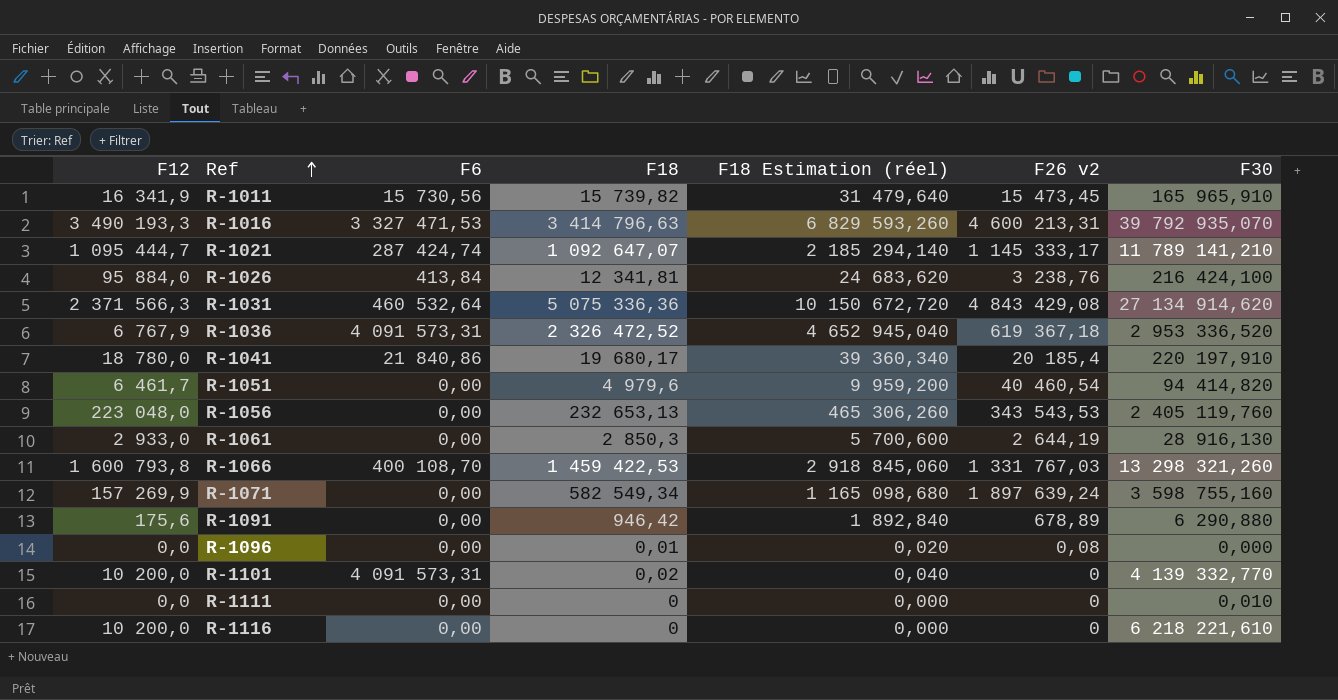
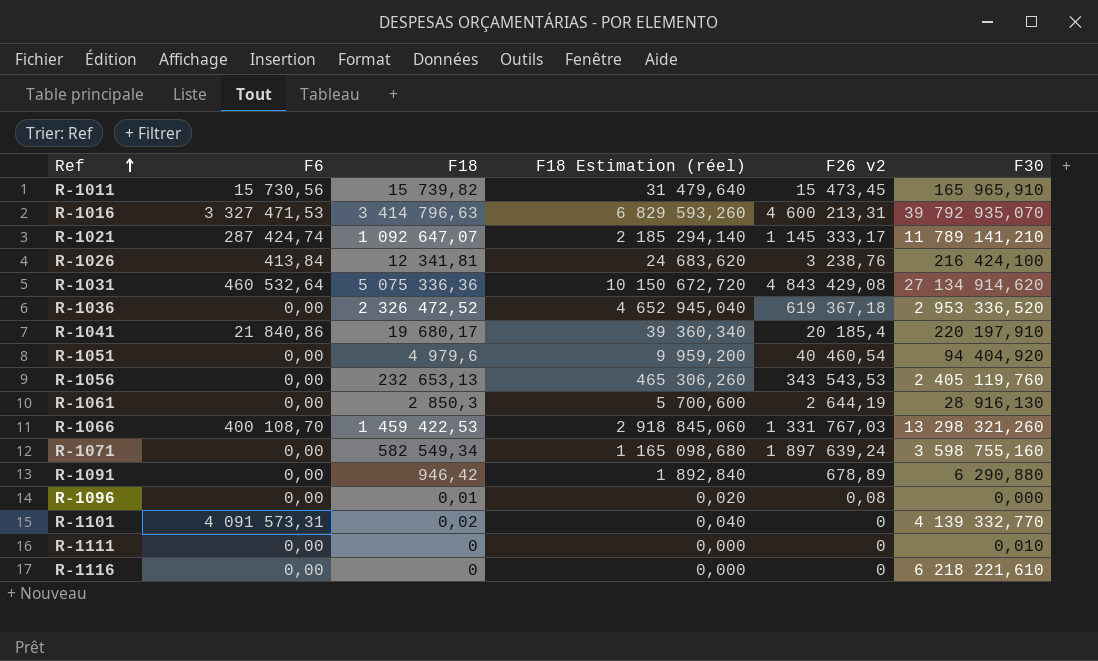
column F12 | position: 1 -> none
R-1036 | F6: 4 091 573,31 -> 0,00
R-1051 | F30: 94 414,820 -> 94 404,920

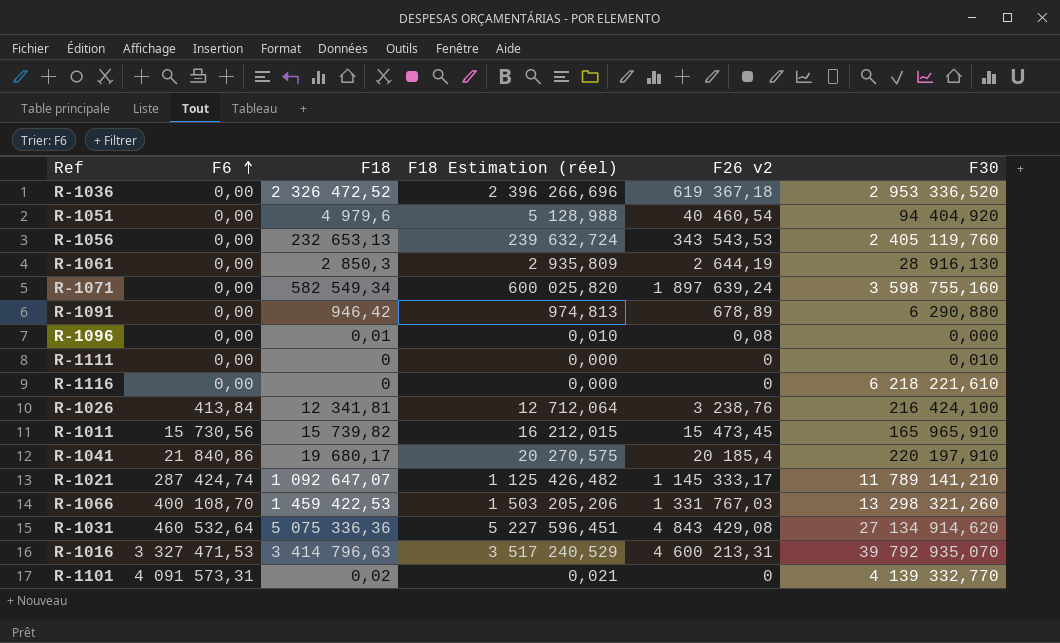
row order: Ref ascending -> F6 ascending
column F18 Estimation (réel) | formula: [F18] * 2 -> [F18] * 1,03

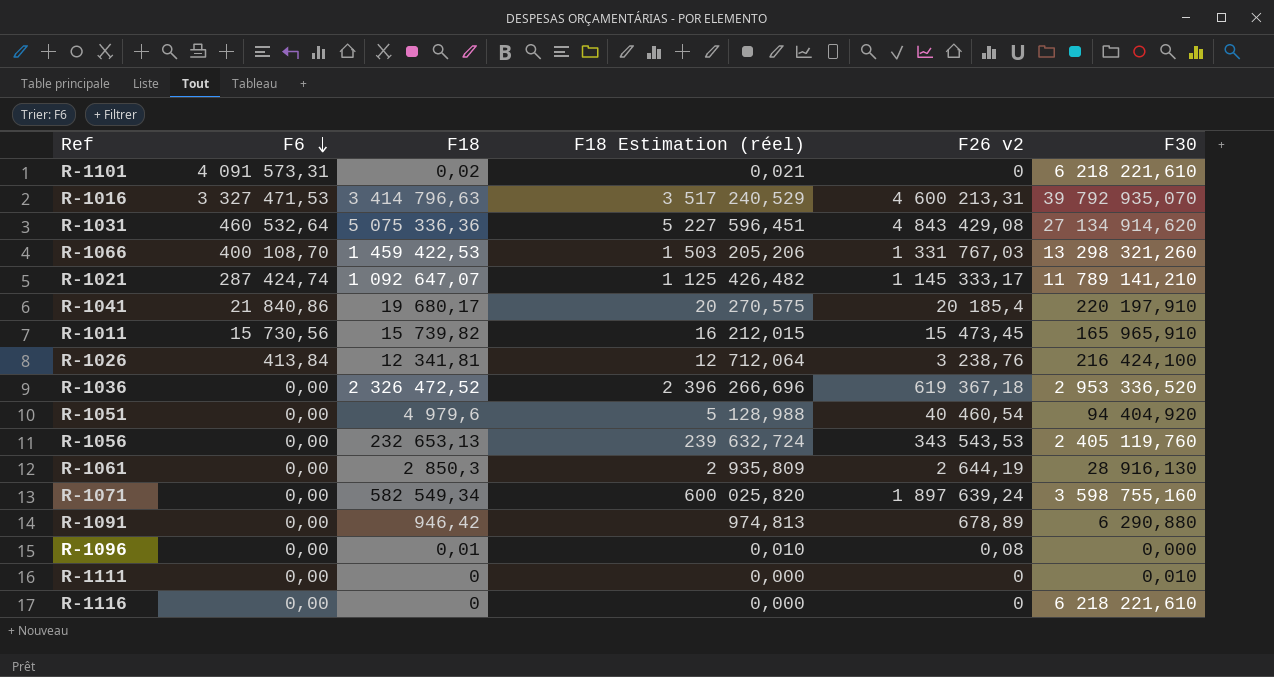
row order: F6 ascending -> F6 descending
R-1101 | F30: 4 139 332,770 -> 6 218 221,610

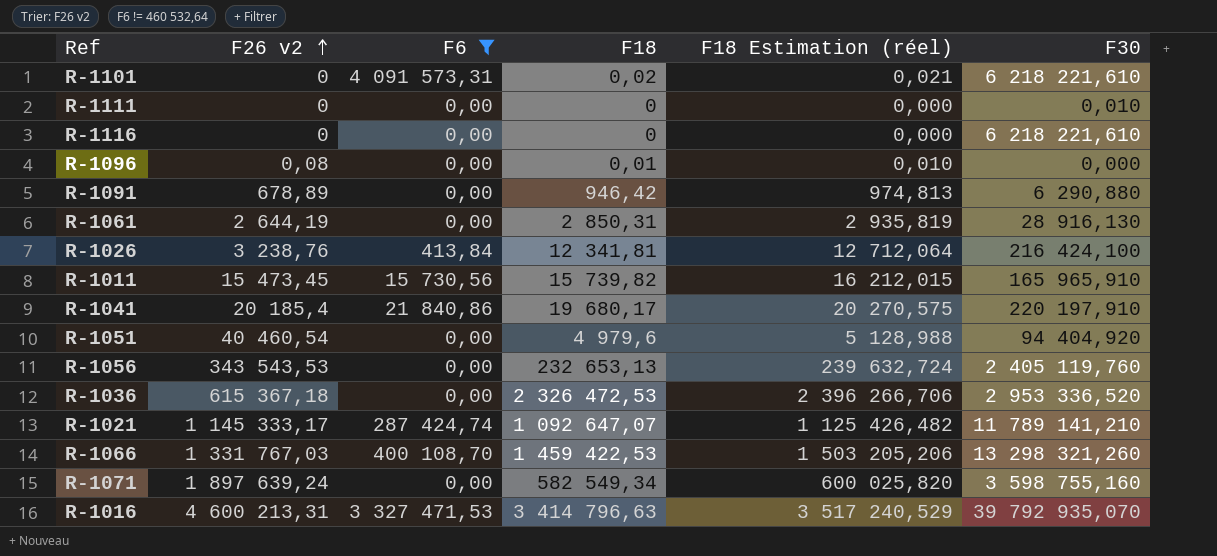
filter: none -> F6 != 460 532,64
row order: F6 descending -> F26 v2 ascending
column F26 v2 | position: 5 -> 2
R-1061 | F18: 2 850,3 -> 2 850,31
R-1061 | F18 Estimation (réel): 2 935,809 -> 2 935,819
R-1036 | F26 v2: 619 367,18 -> 615 367,18
R-1036 | F18: 2 326 472,52 -> 2 326 472,53
R-1036 | F18 Estimation (réel): 2 396 266,696 -> 2 396 266,706

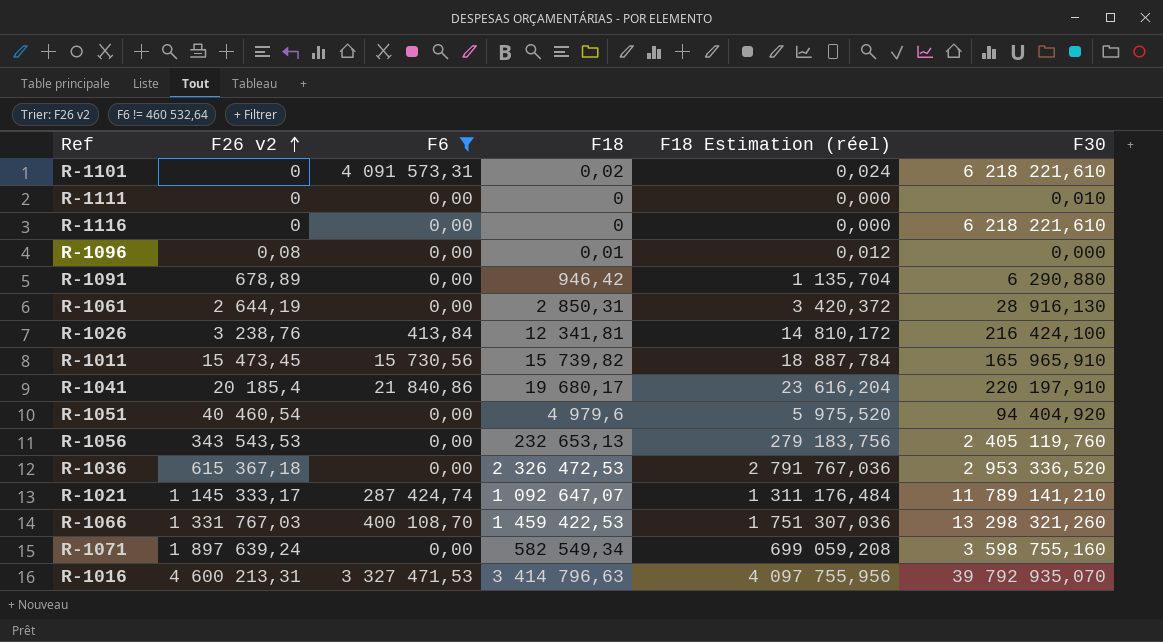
column F18 Estimation (réel) | formula: [F18] * 1,03 -> [F18] * 1,2

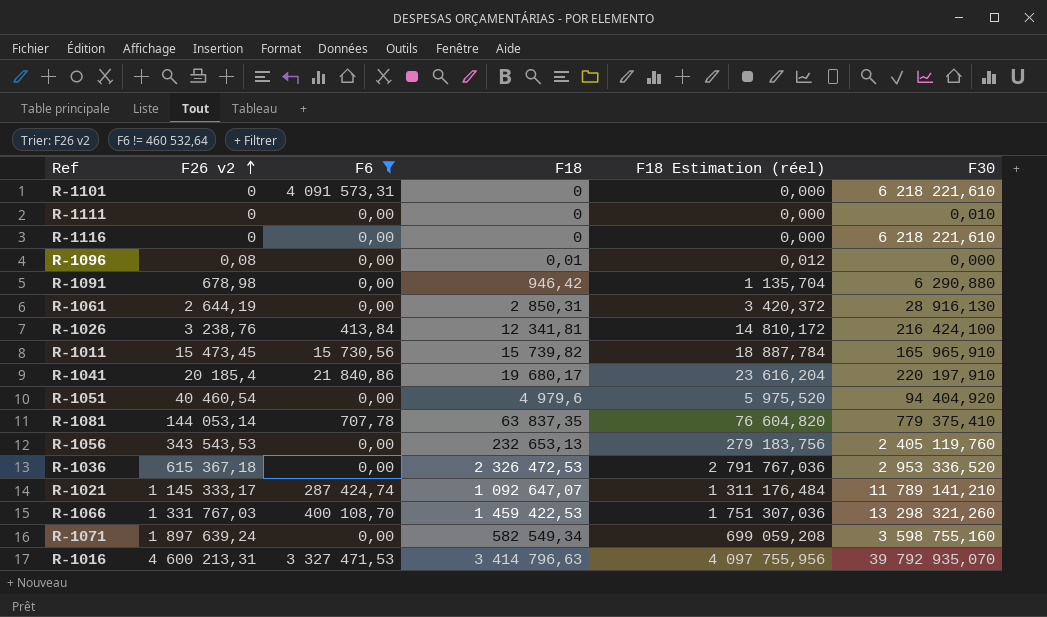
R-1101 | F18: 0,02 -> 0
R-1101 | F18 Estimation (réel): 0,024 -> 0,000
R-1091 | F26 v2: 678,89 -> 678,98
row R-1081: none -> 144 053,14 | 707,78 | 63 837,35 | 76 604,820 | 779 375,410

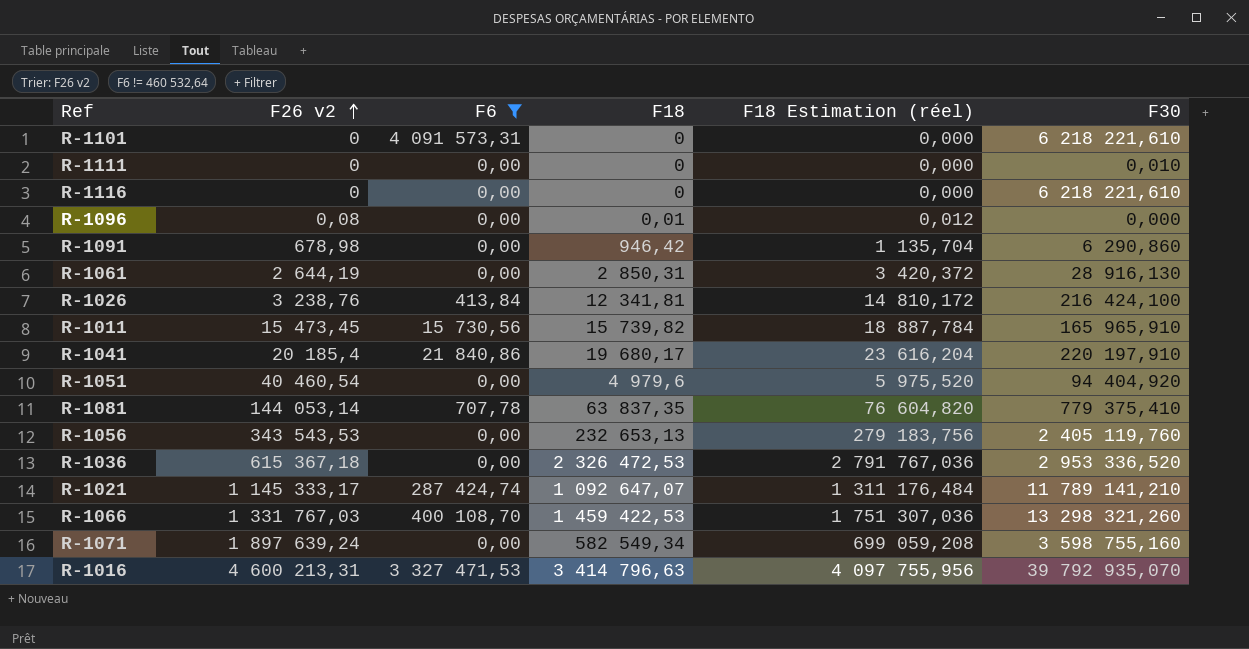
R-1091 | F30: 6 290,880 -> 6 290,860

